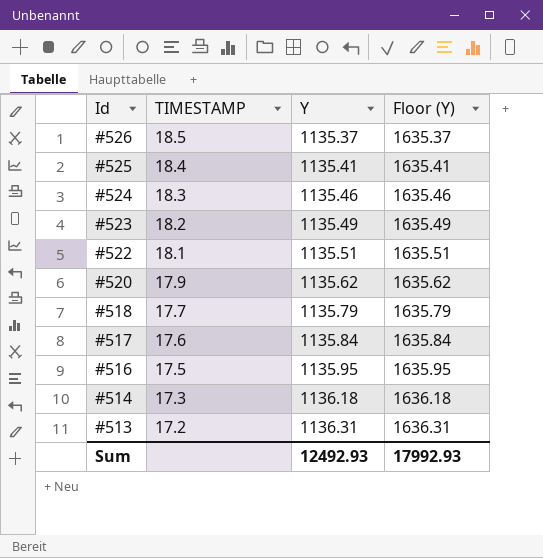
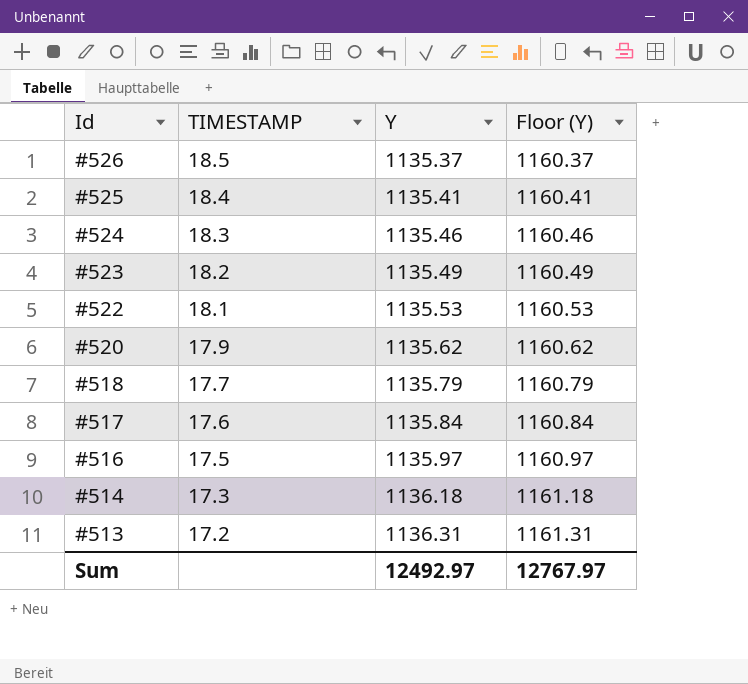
column Floor (Y) | formula: [Y] + 500 -> [Y] + 25
#522 | Y: 1135.51 -> 1135.53
#516 | Y: 1135.95 -> 1135.97
Sum | Y: 12492.93 -> 12492.97
Sum | Floor (Y): 17992.93 -> 12767.97

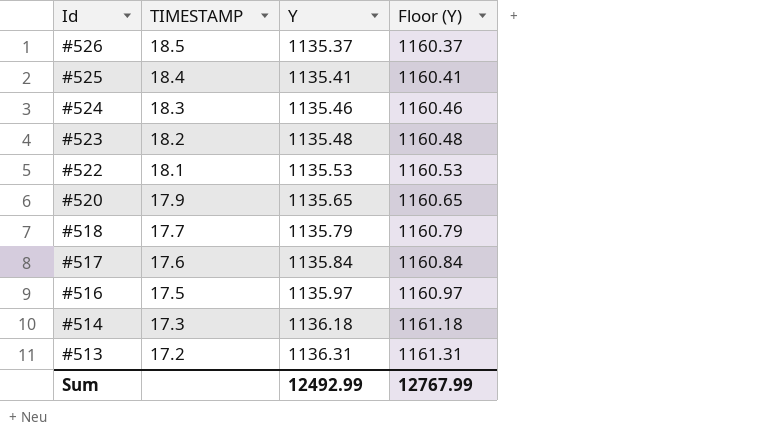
#523 | Y: 1135.49 -> 1135.48
#523 | Floor (Y): 1160.49 -> 1160.48
#520 | Y: 1135.62 -> 1135.65
#520 | Floor (Y): 1160.62 -> 1160.65
Sum | Y: 12492.97 -> 12492.99
Sum | Floor (Y): 12767.97 -> 12767.99

